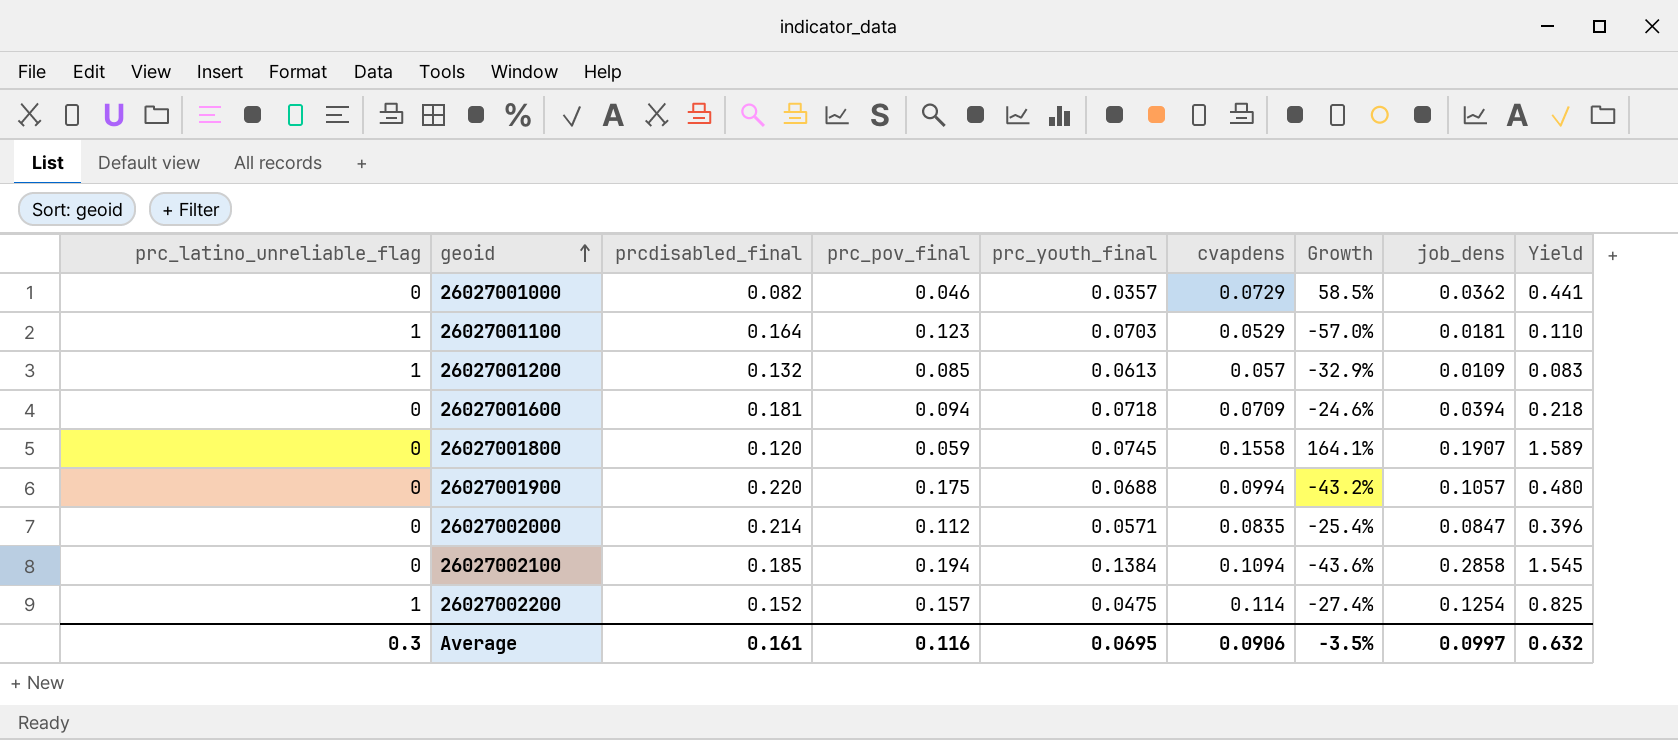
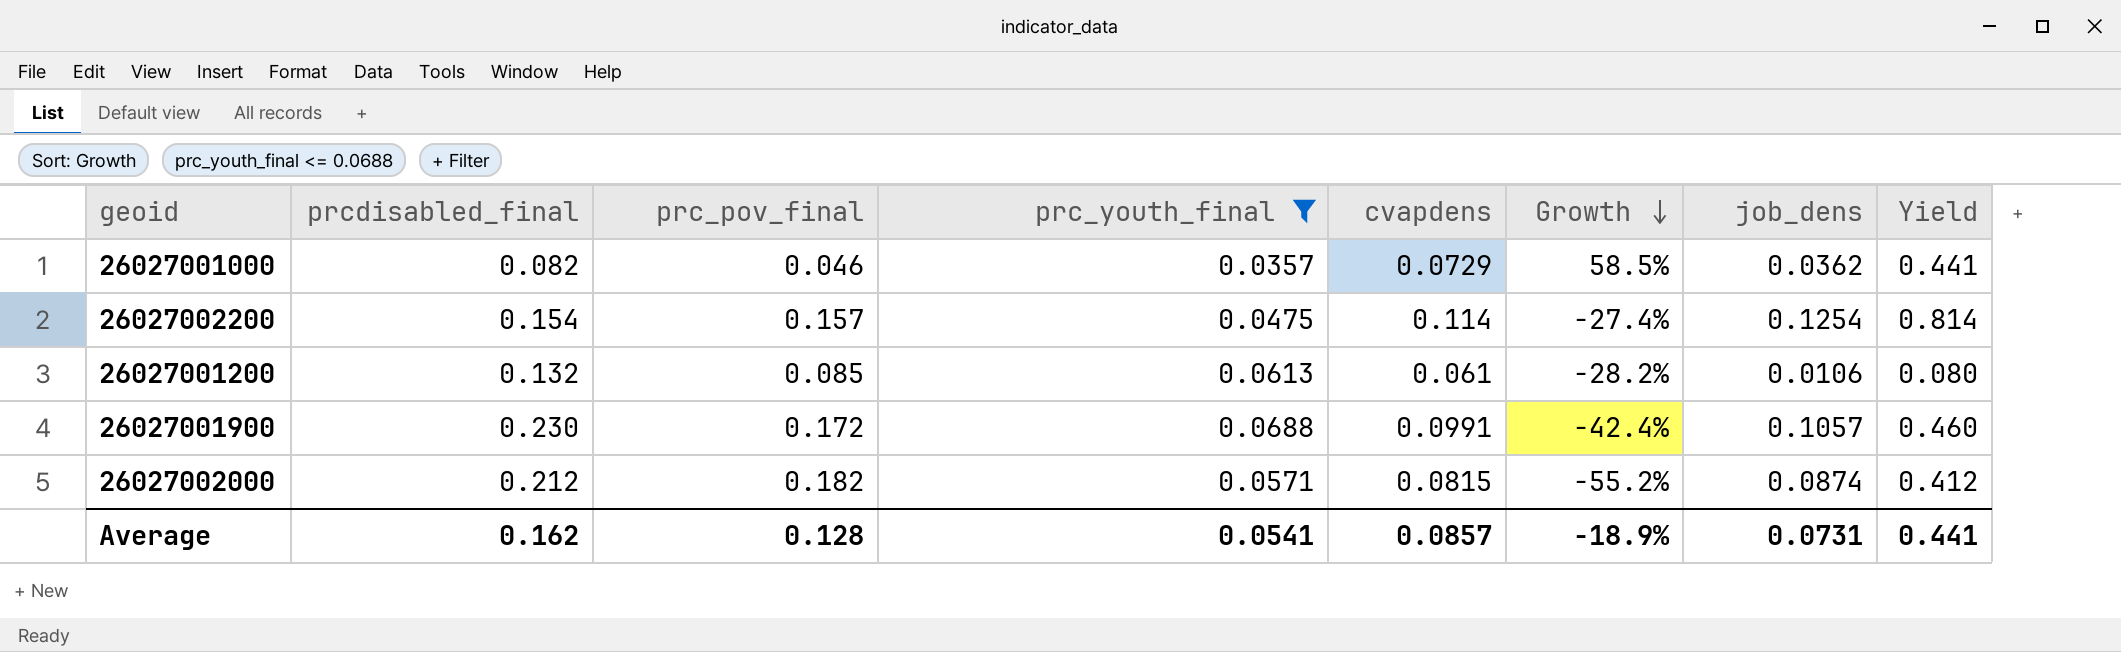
filter: none -> prc_youth_final <= 0.0688
row order: geoid ascending -> Growth descending
column prc_latino_unreliable_flag | position: 1 -> none
26027002200 | prcdisabled_final: 0.152 -> 0.154
26027002200 | Yield: 0.825 -> 0.814
26027001200 | cvapdens: 0.057 -> 0.061
26027001200 | Growth: -32.9% -> -28.2%
26027001200 | job_dens: 0.0109 -> 0.0106
26027001200 | Yield: 0.083 -> 0.080
26027001900 | prcdisabled_final: 0.220 -> 0.230
26027001900 | prc_pov_final: 0.175 -> 0.172
26027001900 | cvapdens: 0.0994 -> 0.0991
26027001900 | Growth: -43.2% -> -42.4%
26027001900 | Yield: 0.480 -> 0.460
26027002000 | prcdisabled_final: 0.214 -> 0.212
26027002000 | prc_pov_final: 0.112 -> 0.182
26027002000 | cvapdens: 0.0835 -> 0.0815
26027002000 | Growth: -25.4% -> -55.2%
26027002000 | job_dens: 0.0847 -> 0.0874
26027002000 | Yield: 0.396 -> 0.412
Average | prcdisabled_final: 0.161 -> 0.162
Average | prc_pov_final: 0.116 -> 0.128
Average | prc_youth_final: 0.0695 -> 0.0541
Average | cvapdens: 0.0906 -> 0.0857
Average | Growth: -3.5% -> -18.9%
Average | job_dens: 0.0997 -> 0.0731
Average | Yield: 0.632 -> 0.441

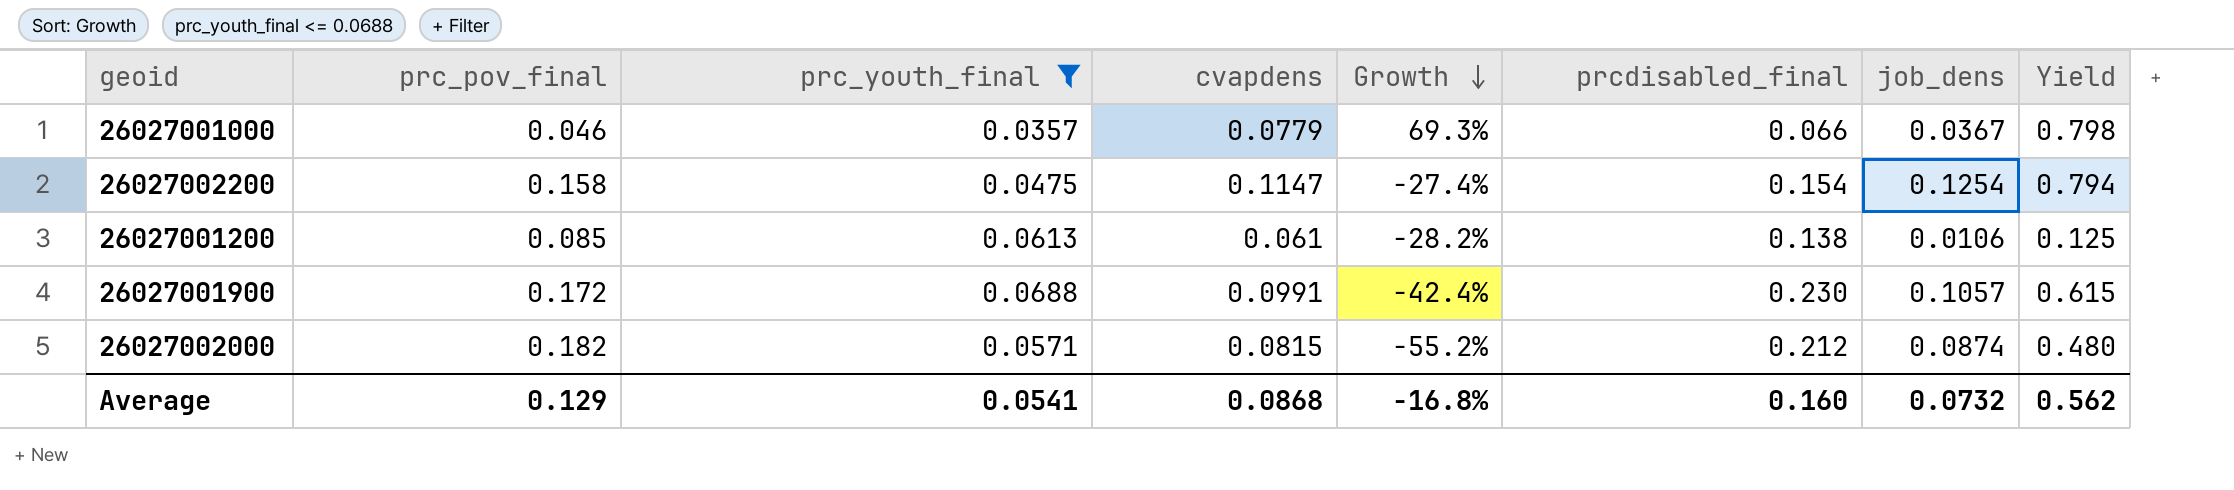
column prcdisabled_final | position: 2 -> 6
column Yield | formula: [job_dens] / [prcdisabled_final] -> [job_dens] / [prc_pov_final]
26027001000 | cvapdens: 0.0729 -> 0.0779
26027001000 | Growth: 58.5% -> 69.3%
26027001000 | prcdisabled_final: 0.082 -> 0.066
26027001000 | job_dens: 0.0362 -> 0.0367
26027002200 | prc_pov_final: 0.157 -> 0.158
26027002200 | cvapdens: 0.114 -> 0.1147
26027001200 | prcdisabled_final: 0.132 -> 0.138
Average | prc_pov_final: 0.128 -> 0.129
Average | cvapdens: 0.0857 -> 0.0868
Average | Growth: -18.9% -> -16.8%
Average | prcdisabled_final: 0.162 -> 0.160
Average | job_dens: 0.0731 -> 0.0732
Average | Yield: 0.441 -> 0.562

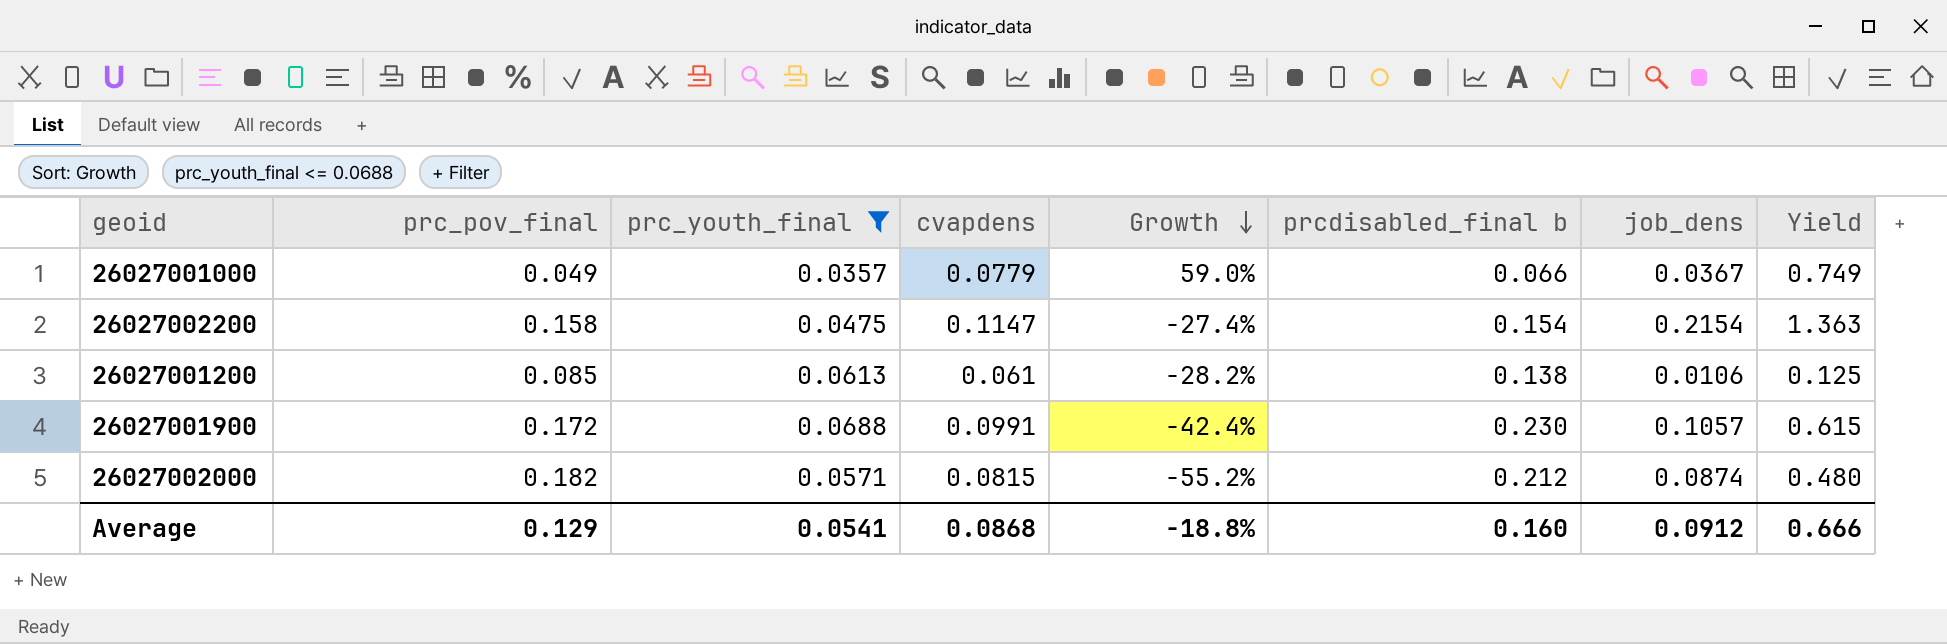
column name: prcdisabled_final -> prcdisabled_final b
26027001000 | prc_pov_final: 0.046 -> 0.049
26027001000 | Growth: 69.3% -> 59.0%
26027001000 | Yield: 0.798 -> 0.749
26027002200 | job_dens: 0.1254 -> 0.2154
26027002200 | Yield: 0.794 -> 1.363
Average | Growth: -16.8% -> -18.8%
Average | job_dens: 0.0732 -> 0.0912
Average | Yield: 0.562 -> 0.666

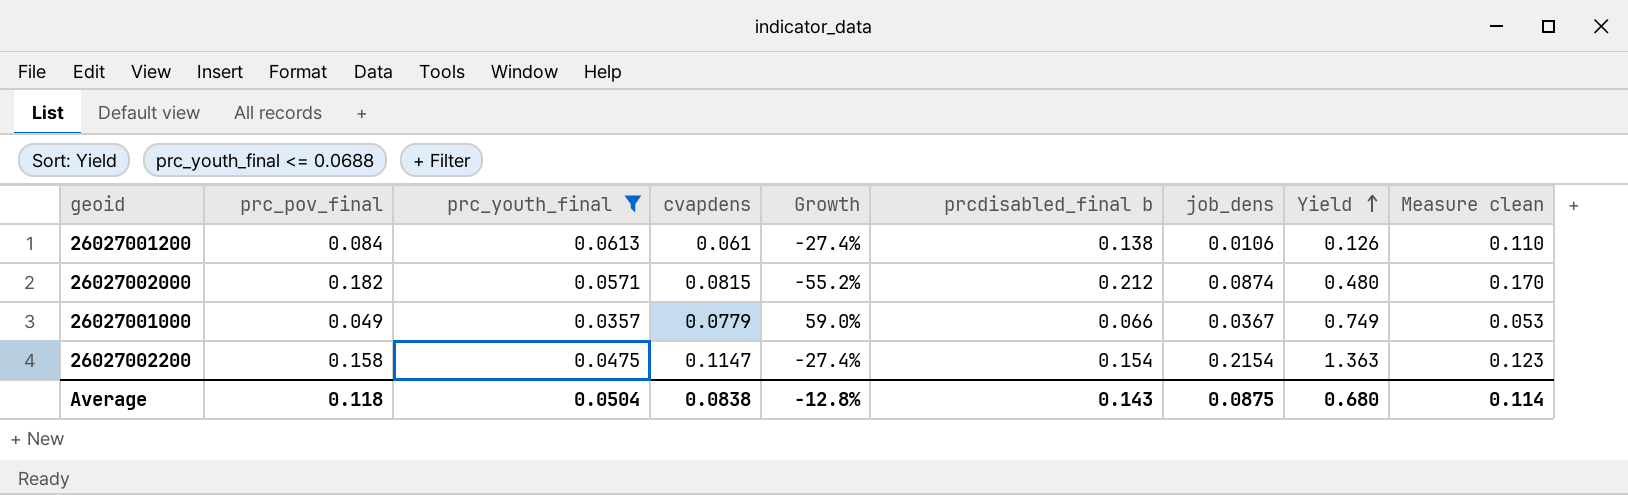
row order: Growth descending -> Yield ascending
column Measure clean | formula: none -> [prcdisabled_final b] * 0.8
row 26027001900: 0.172 | 0.0688 | 0.0991 | -42.4% | 0.230 | 0.1057 | 0.615 -> none
26027001200 | prc_pov_final: 0.085 -> 0.084
26027001200 | Growth: -28.2% -> -27.4%
26027001200 | Yield: 0.125 -> 0.126
Average | prc_pov_final: 0.129 -> 0.118
Average | prc_youth_final: 0.0541 -> 0.0504
Average | cvapdens: 0.0868 -> 0.0838
Average | Growth: -18.8% -> -12.8%
Average | prcdisabled_final b: 0.160 -> 0.143
Average | job_dens: 0.0912 -> 0.0875
Average | Yield: 0.666 -> 0.680

